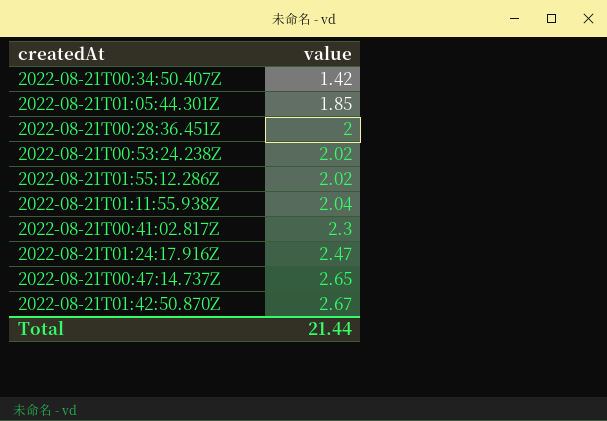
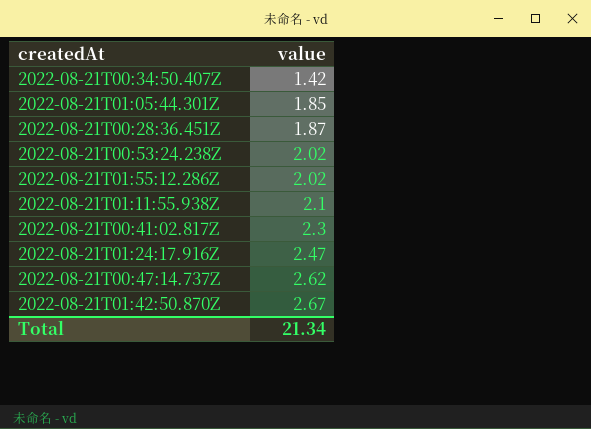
2022-08-21T00:28:36.451Z | value: 2 -> 1.87
2022-08-21T01:11:55.938Z | value: 2.04 -> 2.1
2022-08-21T00:47:14.737Z | value: 2.65 -> 2.62
Total | value: 21.44 -> 21.34

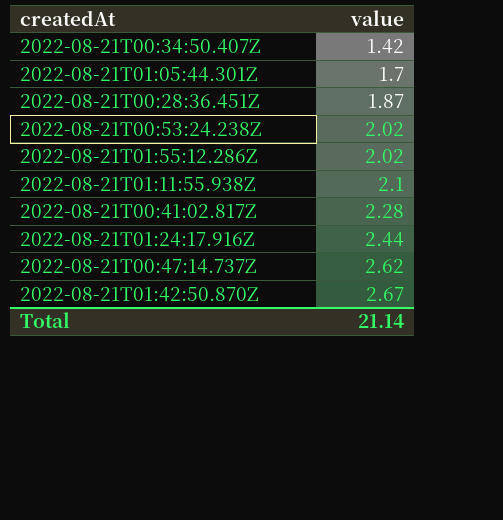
2022-08-21T01:05:44.301Z | value: 1.85 -> 1.7
2022-08-21T00:41:02.817Z | value: 2.3 -> 2.28
2022-08-21T01:24:17.916Z | value: 2.47 -> 2.44
Total | value: 21.34 -> 21.14

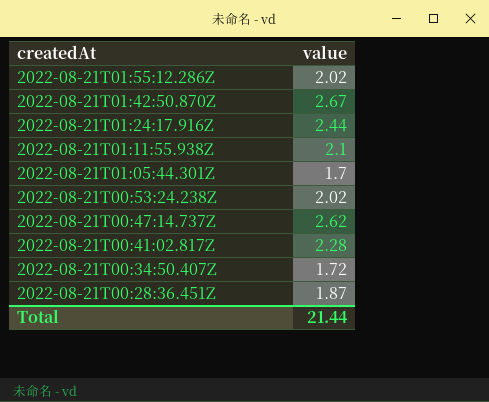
row order: value ascending -> createdAt descending
2022-08-21T00:34:50.407Z | value: 1.42 -> 1.72
Total | value: 21.14 -> 21.44

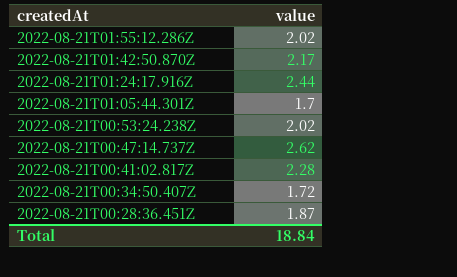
row 2022-08-21T01:11:55.938Z: 2.1 -> none
2022-08-21T01:42:50.870Z | value: 2.67 -> 2.17
Total | value: 21.44 -> 18.84

